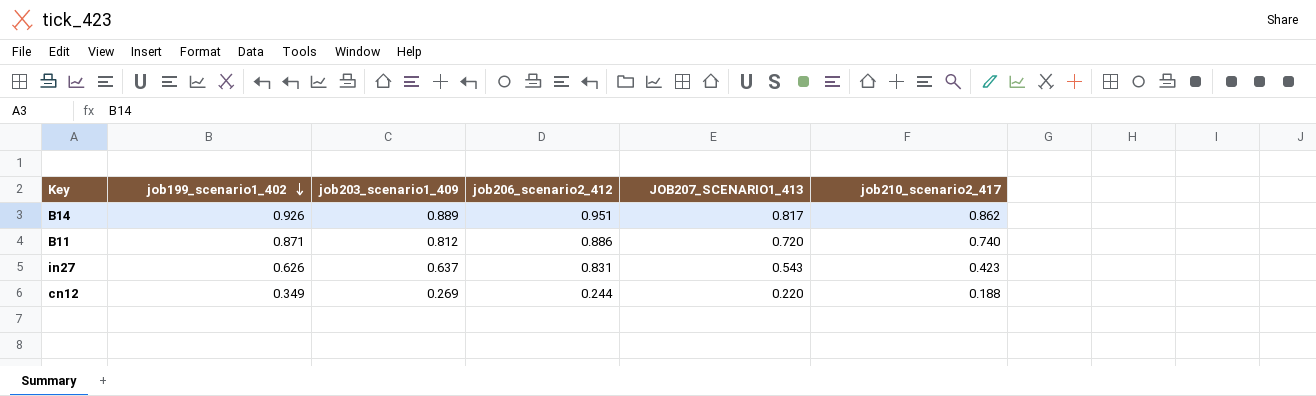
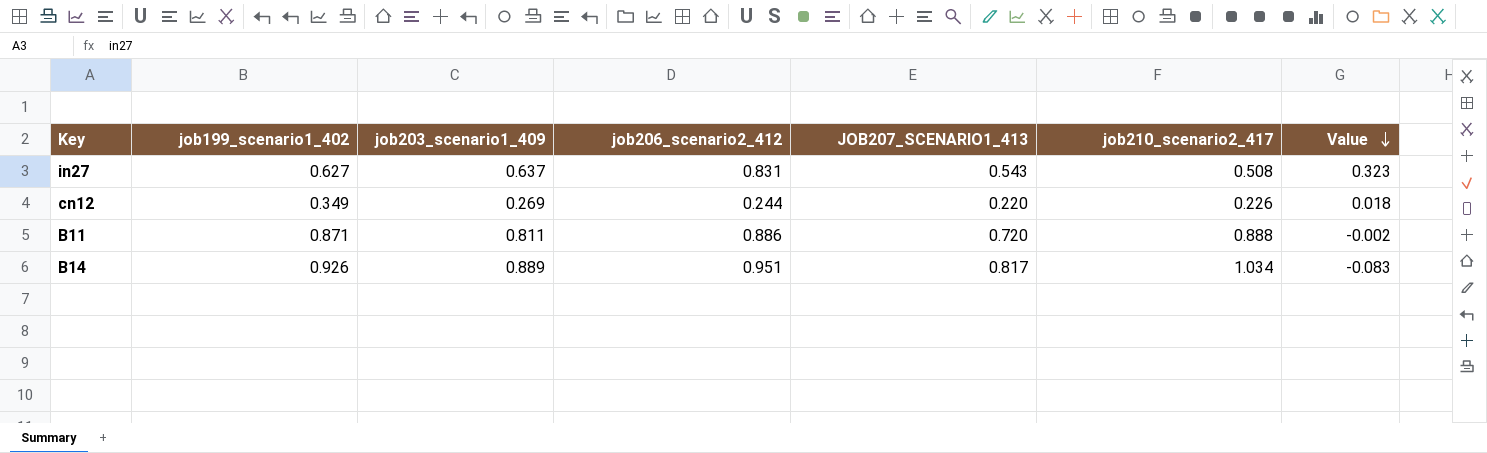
row order: job199_scenario1_402 descending -> Value descending
column Value | formula: none -> [job206_scenario2_412] - [job210_scenario2_417]
in27 | job199_scenario1_402: 0.626 -> 0.627
in27 | job210_scenario2_417: 0.423 -> 0.508
cn12 | job210_scenario2_417: 0.188 -> 0.226
B11 | job203_scenario1_409: 0.812 -> 0.811
B11 | job210_scenario2_417: 0.740 -> 0.888
B14 | job210_scenario2_417: 0.862 -> 1.034

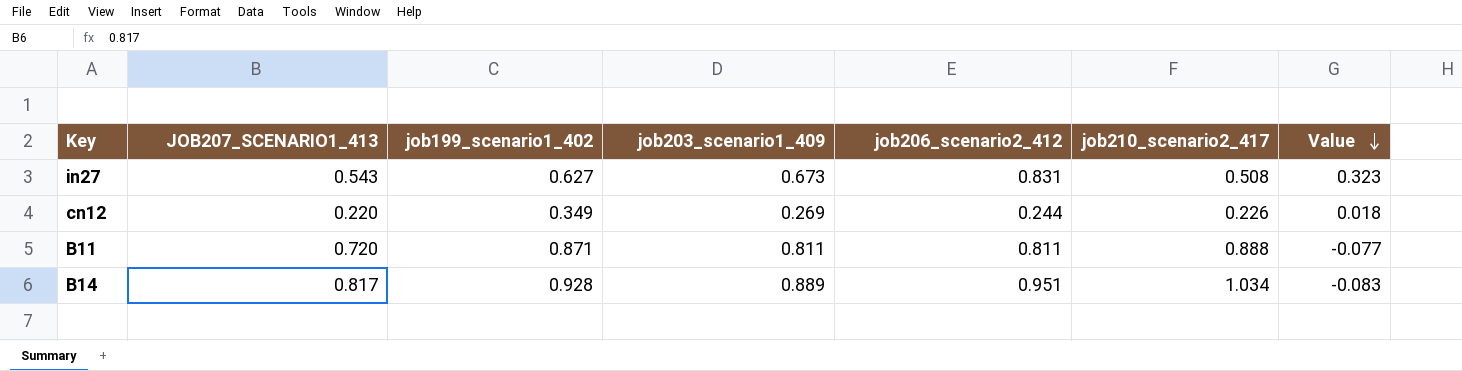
column JOB207_SCENARIO1_413 | position: 5 -> 2
in27 | job203_scenario1_409: 0.637 -> 0.673
B11 | job206_scenario2_412: 0.886 -> 0.811
B11 | Value: -0.002 -> -0.077
B14 | job199_scenario1_402: 0.926 -> 0.928

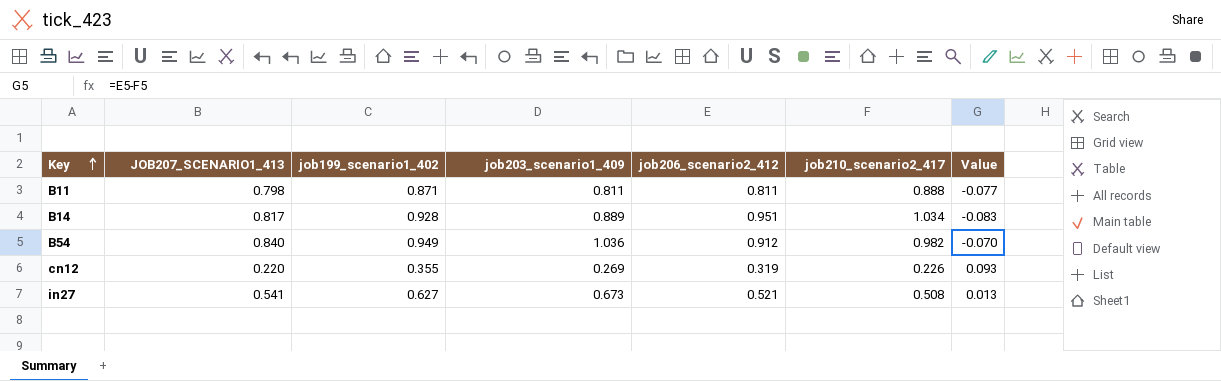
row order: Value descending -> Key ascending
B11 | JOB207_SCENARIO1_413: 0.720 -> 0.798
row B54: none -> 0.840 | 0.949 | 1.036 | 0.912 | 0.982 | -0.070
cn12 | job199_scenario1_402: 0.349 -> 0.355
cn12 | job206_scenario2_412: 0.244 -> 0.319
cn12 | Value: 0.018 -> 0.093
in27 | JOB207_SCENARIO1_413: 0.543 -> 0.541
in27 | job206_scenario2_412: 0.831 -> 0.521
in27 | Value: 0.323 -> 0.013

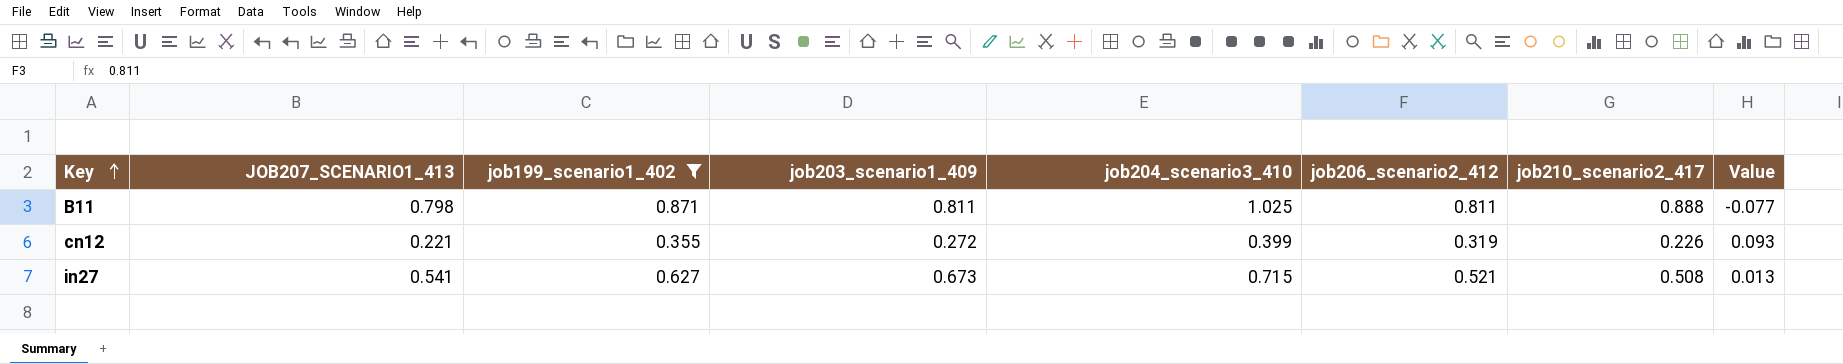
filter: none -> job199_scenario1_402 <= 0.871
column job204_scenario3_410 | position: none -> 5
cn12 | JOB207_SCENARIO1_413: 0.220 -> 0.221
cn12 | job203_scenario1_409: 0.269 -> 0.272

